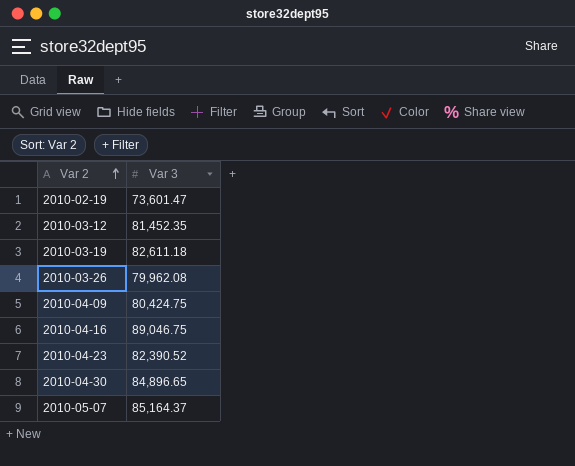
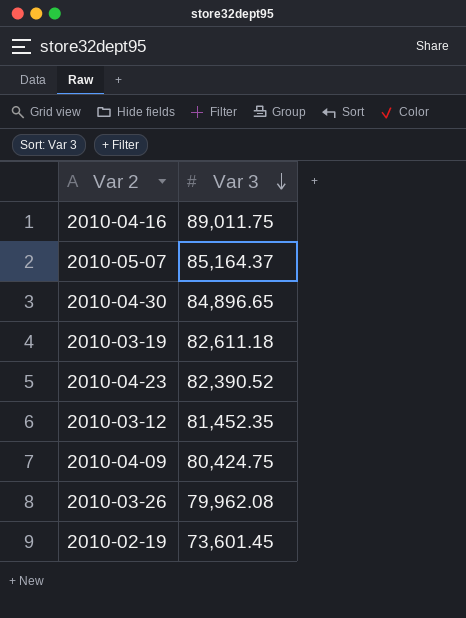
row order: Var 2 ascending -> Var 3 descending
2010-04-16 | Var 3: 89,046.75 -> 89,011.75
2010-02-19 | Var 3: 73,601.47 -> 73,601.45

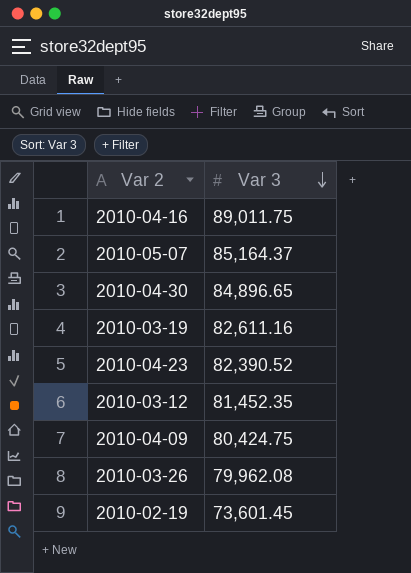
2010-03-19 | Var 3: 82,611.18 -> 82,611.16

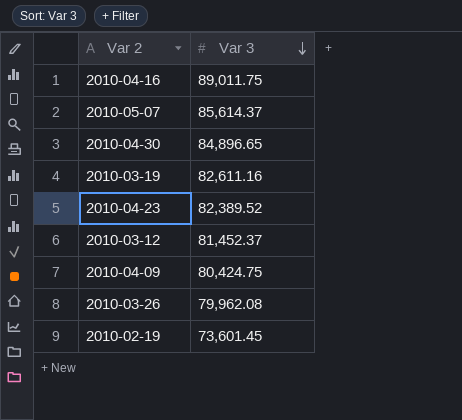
2010-05-07 | Var 3: 85,164.37 -> 85,614.37
2010-04-23 | Var 3: 82,390.52 -> 82,389.52
2010-03-12 | Var 3: 81,452.35 -> 81,452.37

